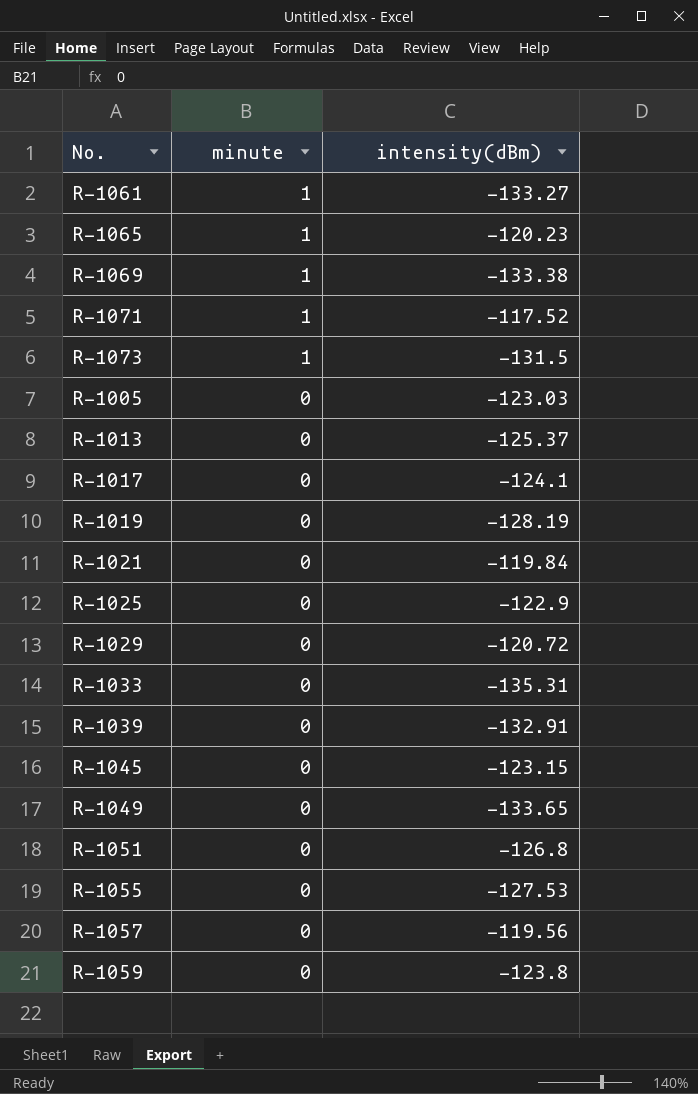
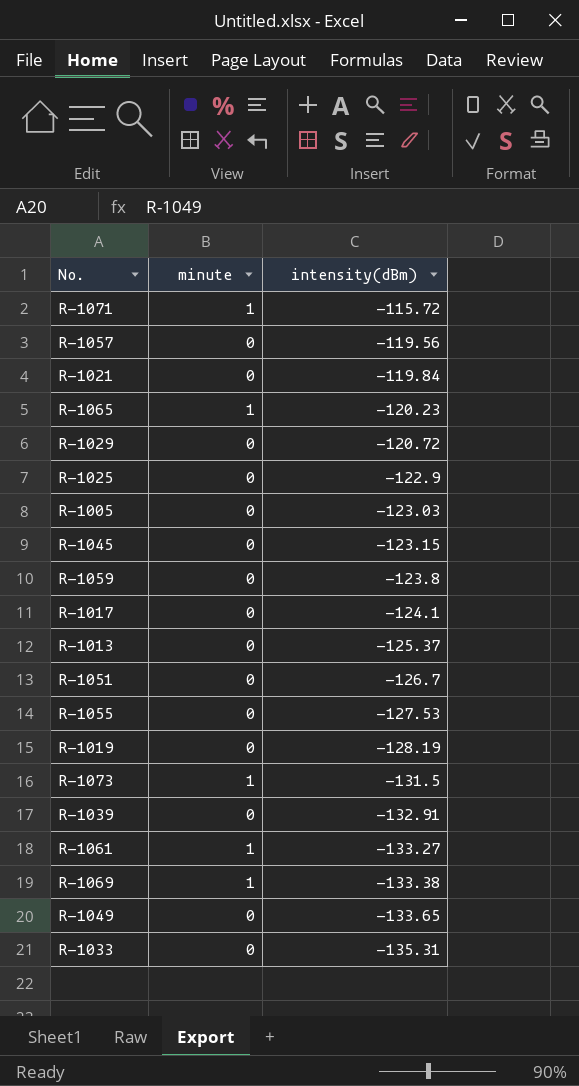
row order: minute descending -> intensity(dBm) descending
R-1071 | intensity(dBm): -117.52 -> -115.72
R-1051 | intensity(dBm): -126.8 -> -126.7

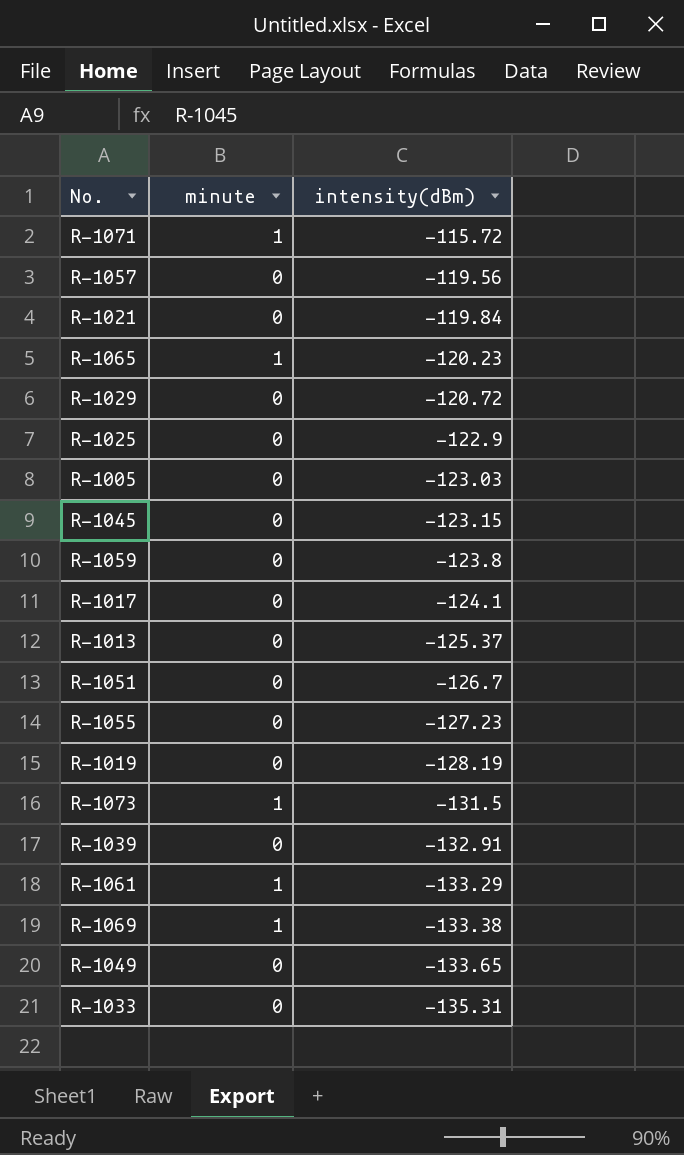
R-1055 | intensity(dBm): -127.53 -> -127.23
R-1061 | intensity(dBm): -133.27 -> -133.29

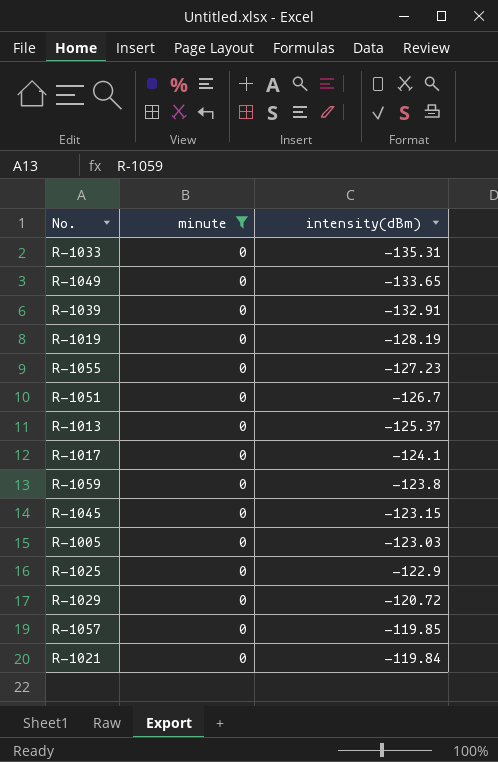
filter: none -> minute = 0
row order: intensity(dBm) descending -> intensity(dBm) ascending
R-1057 | intensity(dBm): -119.56 -> -119.85

